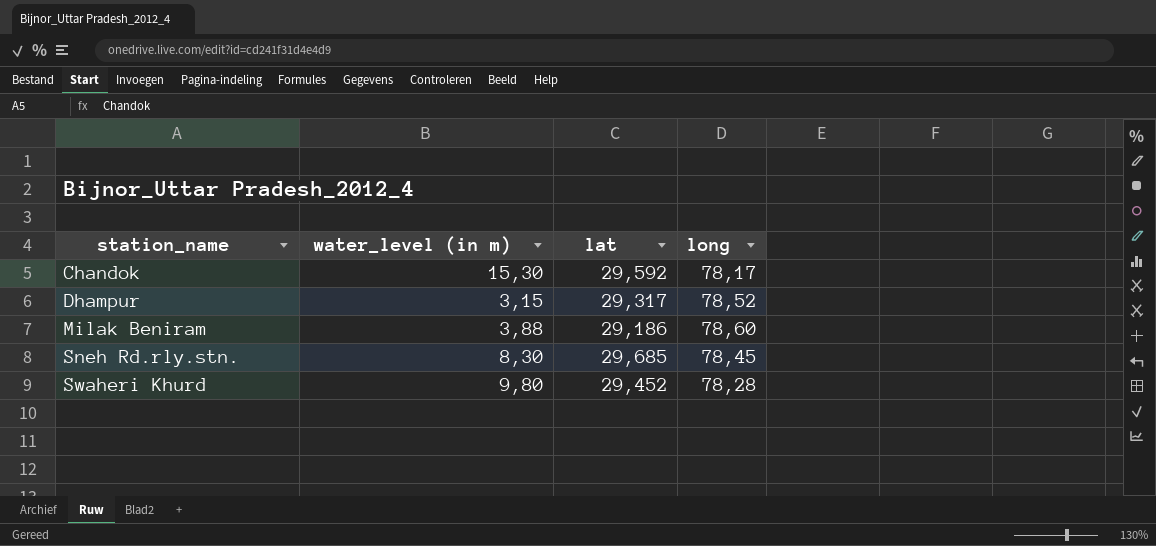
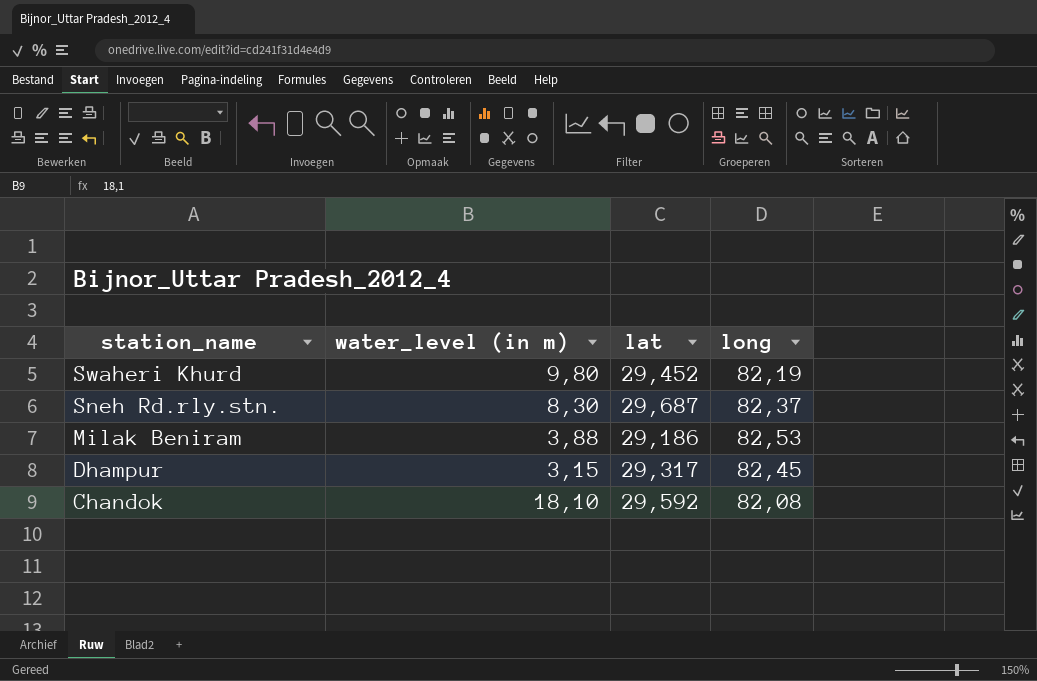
row order: station_name ascending -> station_name descending
Swaheri Khurd | long: 78,28 -> 82,19
Sneh Rd.rly.stn. | lat: 29,685 -> 29,687
Sneh Rd.rly.stn. | long: 78,45 -> 82,37
Milak Beniram | long: 78,60 -> 82,53
Dhampur | long: 78,52 -> 82,45
Chandok | water_level (in m): 15,30 -> 18,10
Chandok | long: 78,17 -> 82,08

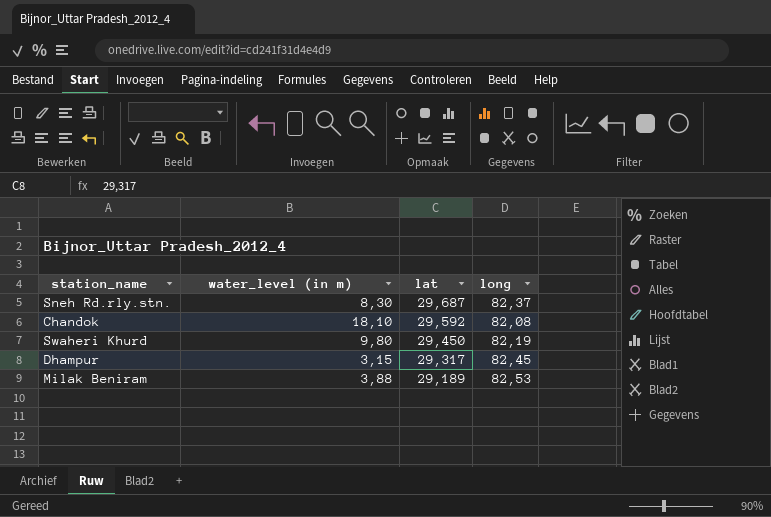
row order: station_name descending -> lat descending
Swaheri Khurd | lat: 29,452 -> 29,450
Milak Beniram | lat: 29,186 -> 29,189

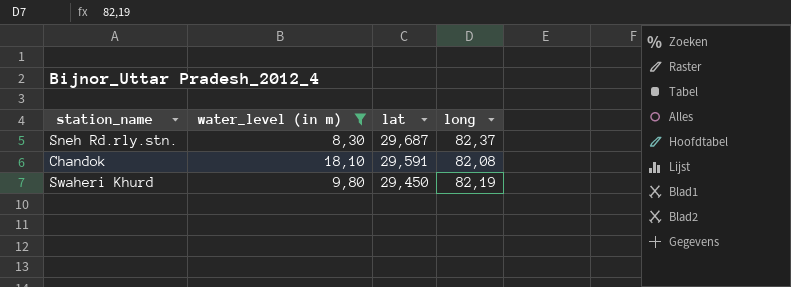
filter: none -> water_level (in m) >= 8,30
Chandok | lat: 29,592 -> 29,591

